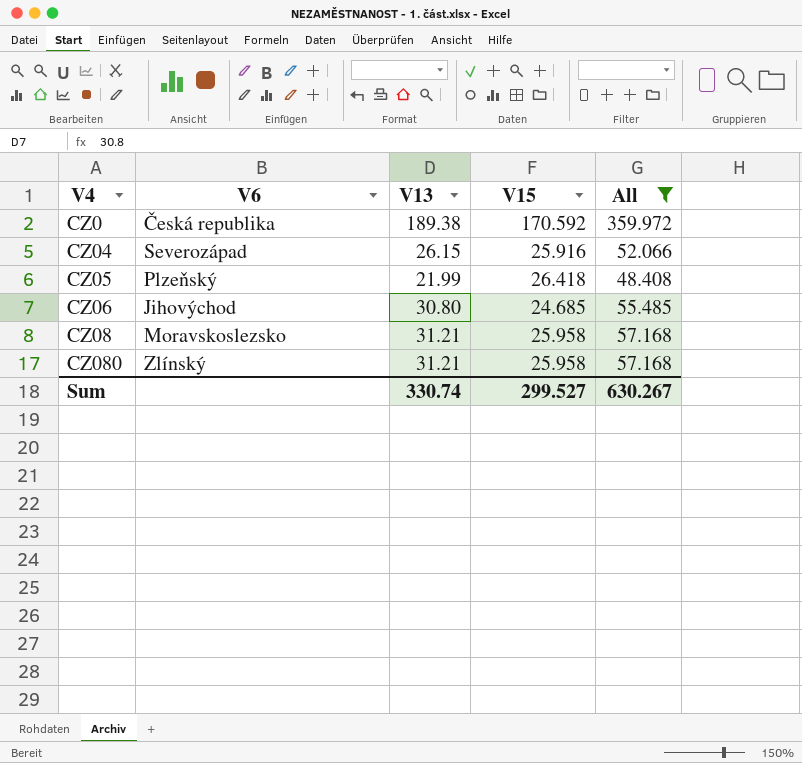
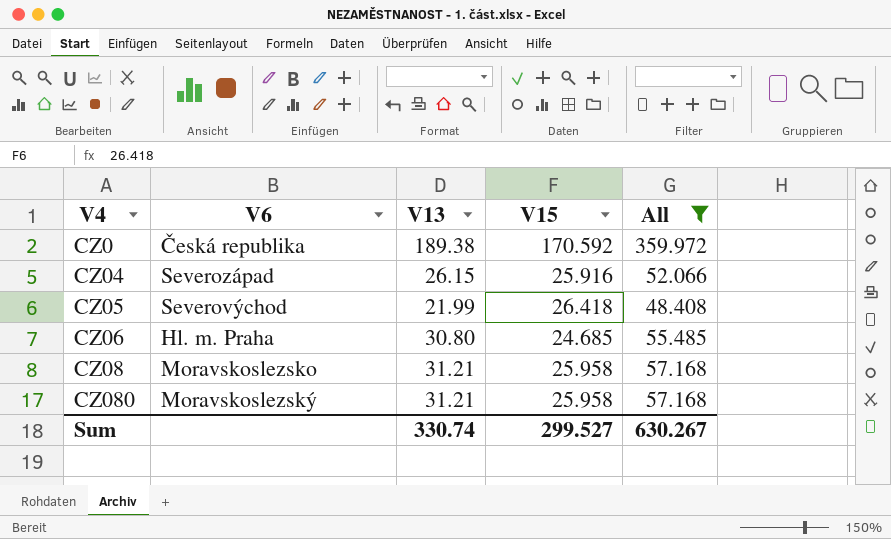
CZ05 | V6: Plzeňský -> Severovýchod
CZ06 | V6: Jihovýchod -> Hl. m. Praha
CZ080 | V6: Zlínský -> Moravskoslezský

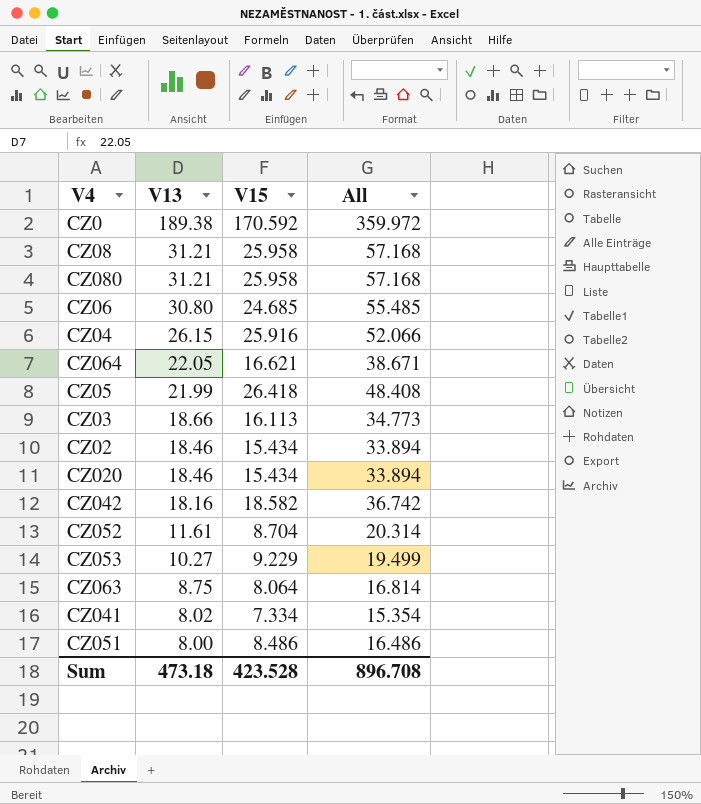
filter: All >= 48.408 -> none
row order: V4 ascending -> V13 descending
column V6 | position: 2 -> none
Sum | V13: 330.74 -> 473.18
Sum | V15: 299.527 -> 423.528
Sum | All: 630.267 -> 896.708

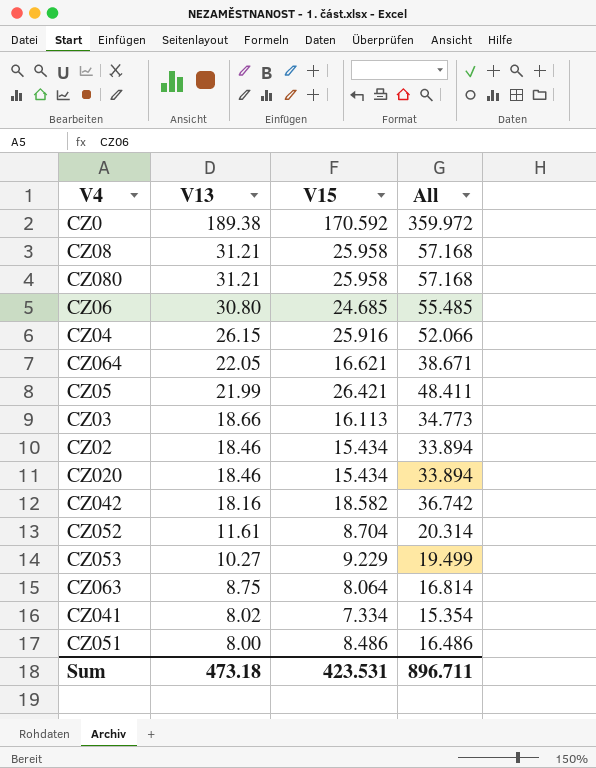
CZ05 | V15: 26.418 -> 26.421
CZ05 | All: 48.408 -> 48.411
Sum | V15: 423.528 -> 423.531
Sum | All: 896.708 -> 896.711

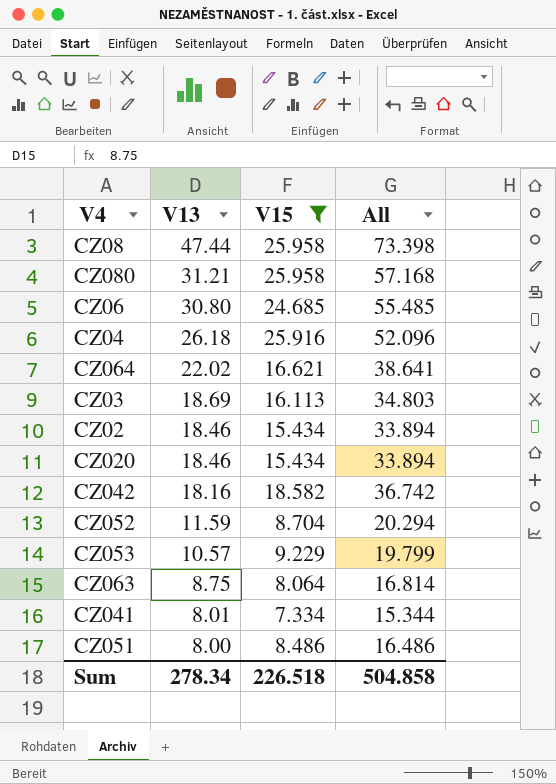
filter: none -> V15 <= 25.958
CZ08 | V13: 31.21 -> 47.44
CZ08 | All: 57.168 -> 73.398
CZ04 | V13: 26.15 -> 26.18
CZ04 | All: 52.066 -> 52.096
CZ064 | V13: 22.05 -> 22.02
CZ064 | All: 38.671 -> 38.641
CZ03 | V13: 18.66 -> 18.69
CZ03 | All: 34.773 -> 34.803
CZ052 | V13: 11.61 -> 11.59
CZ052 | All: 20.314 -> 20.294
CZ053 | V13: 10.27 -> 10.57
CZ053 | All: 19.499 -> 19.799
CZ041 | V13: 8.02 -> 8.01
CZ041 | All: 15.354 -> 15.344
Sum | V13: 473.18 -> 278.34
Sum | V15: 423.531 -> 226.518
Sum | All: 896.711 -> 504.858

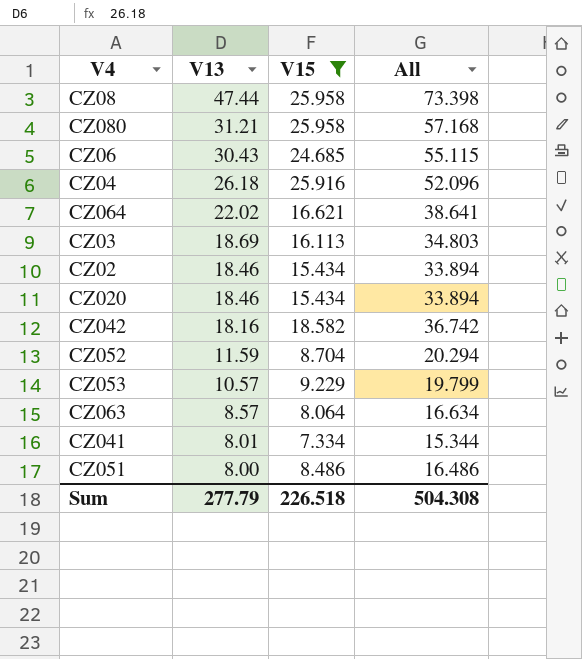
CZ06 | V13: 30.80 -> 30.43
CZ06 | All: 55.485 -> 55.115
CZ063 | V13: 8.75 -> 8.57
CZ063 | All: 16.814 -> 16.634
Sum | V13: 278.34 -> 277.79
Sum | All: 504.858 -> 504.308

